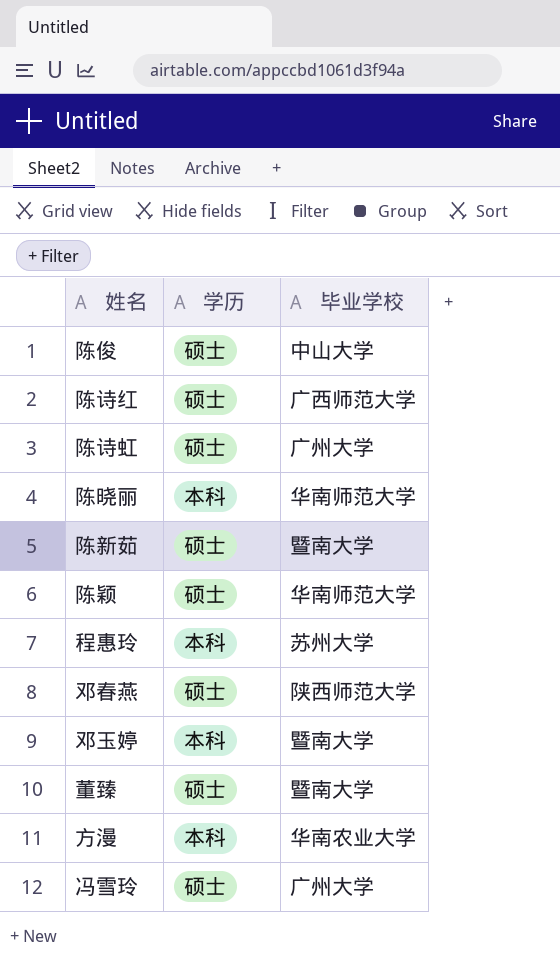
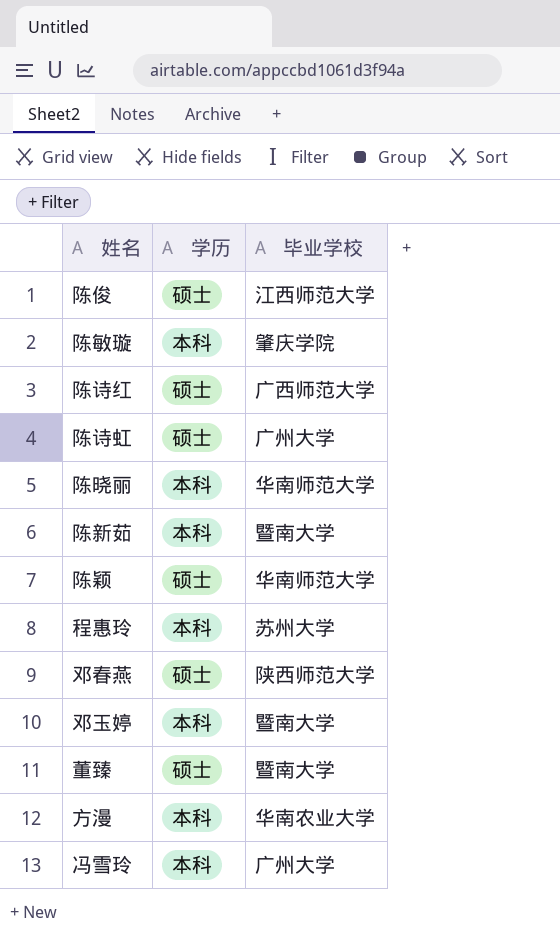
陈俊 | 毕业学校: 中山大学 -> 江西师范大学
row 陈敏璇: none -> 本科 | 肇庆学院
陈新茹 | 学历: 硕士 -> 本科
冯雪玲 | 学历: 硕士 -> 本科

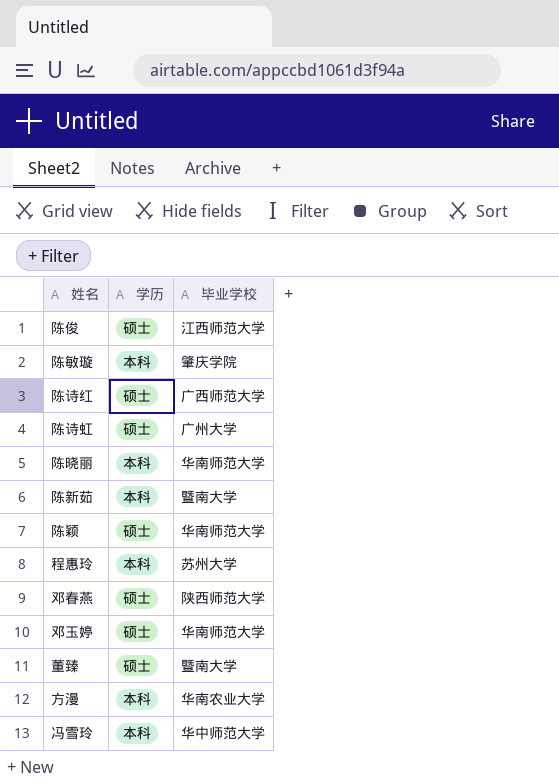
邓玉婷 | 学历: 本科 -> 硕士
邓玉婷 | 毕业学校: 暨南大学 -> 华南师范大学
冯雪玲 | 毕业学校: 广州大学 -> 华中师范大学

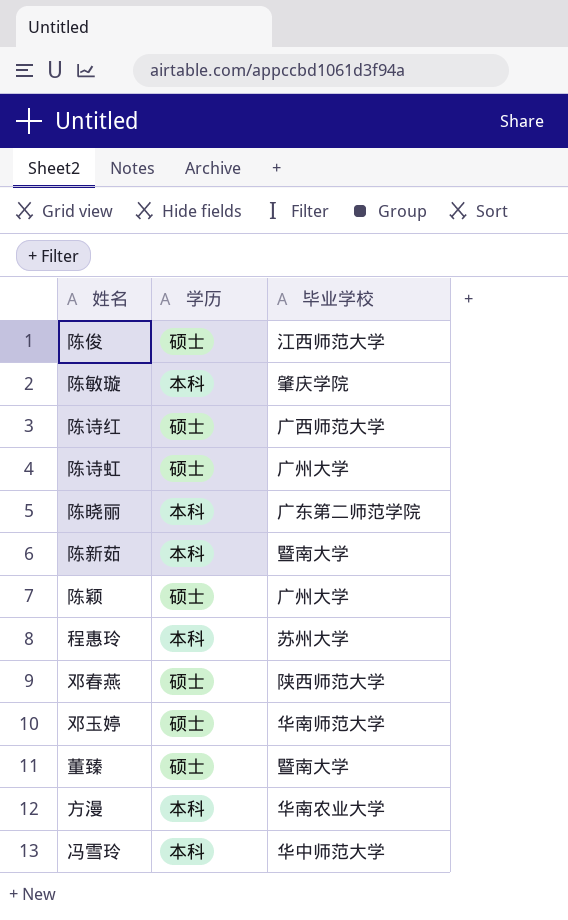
陈晓丽 | 毕业学校: 华南师范大学 -> 广东第二师范学院
陈颖 | 毕业学校: 华南师范大学 -> 广州大学

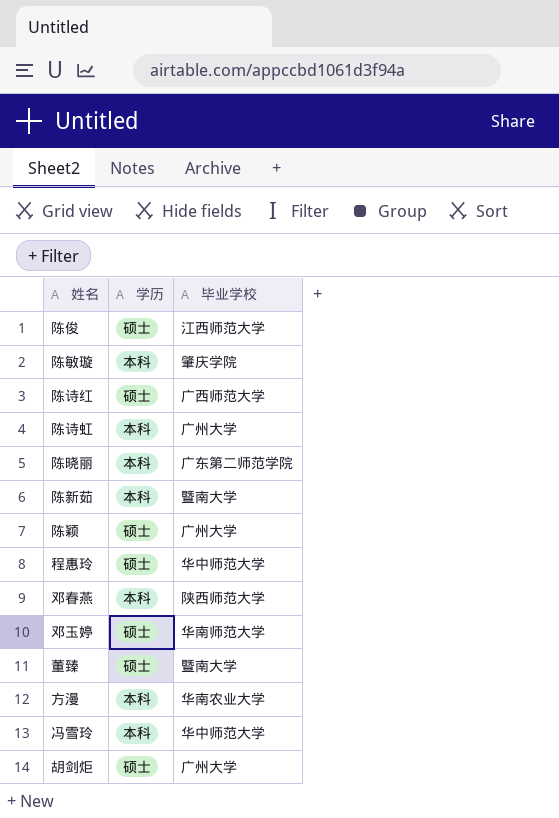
陈诗虹 | 学历: 硕士 -> 本科
程惠玲 | 学历: 本科 -> 硕士
程惠玲 | 毕业学校: 苏州大学 -> 华中师范大学
邓春燕 | 学历: 硕士 -> 本科
row 胡剑炬: none -> 硕士 | 广州大学

